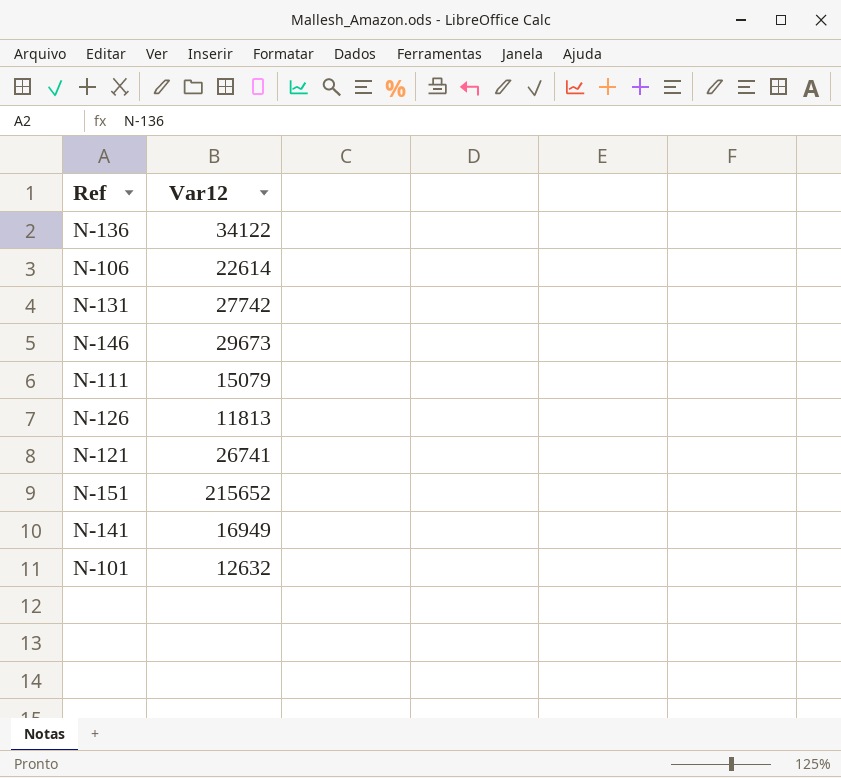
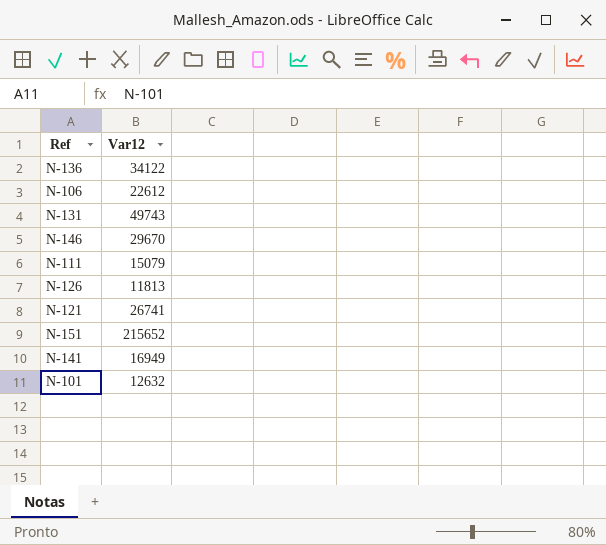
N-106 | Var12: 22614 -> 22612
N-131 | Var12: 27742 -> 49743
N-146 | Var12: 29673 -> 29670

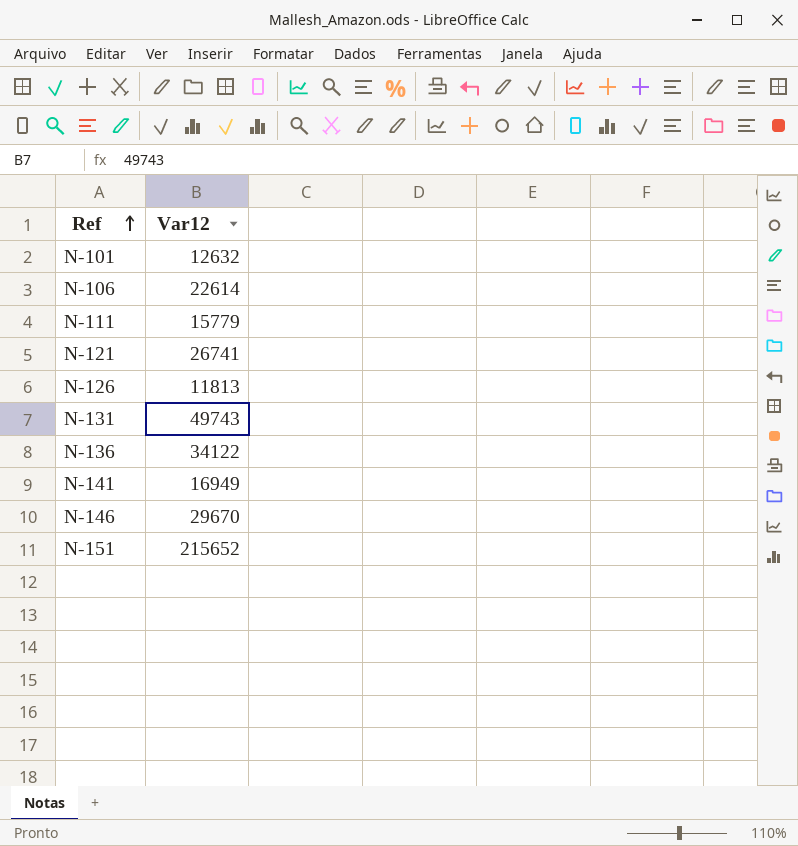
row order: none -> Ref ascending
N-106 | Var12: 22612 -> 22614
N-111 | Var12: 15079 -> 15779

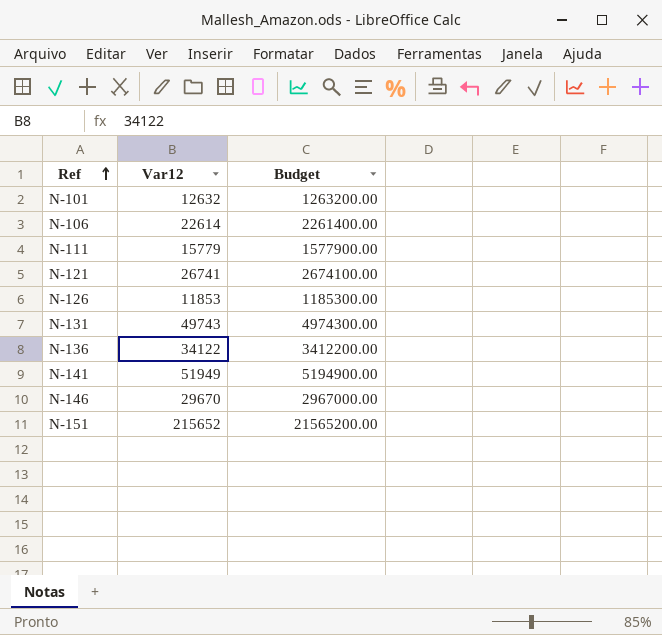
column Budget | formula: none -> [Var12] * 100
N-126 | Var12: 11813 -> 11853
N-141 | Var12: 16949 -> 51949

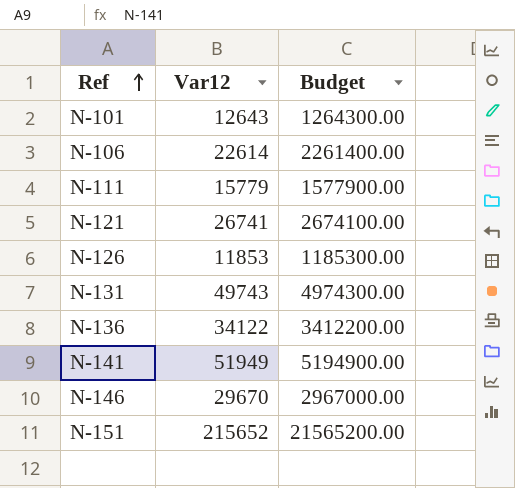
N-101 | Var12: 12632 -> 12643
N-101 | Budget: 1263200.00 -> 1264300.00

